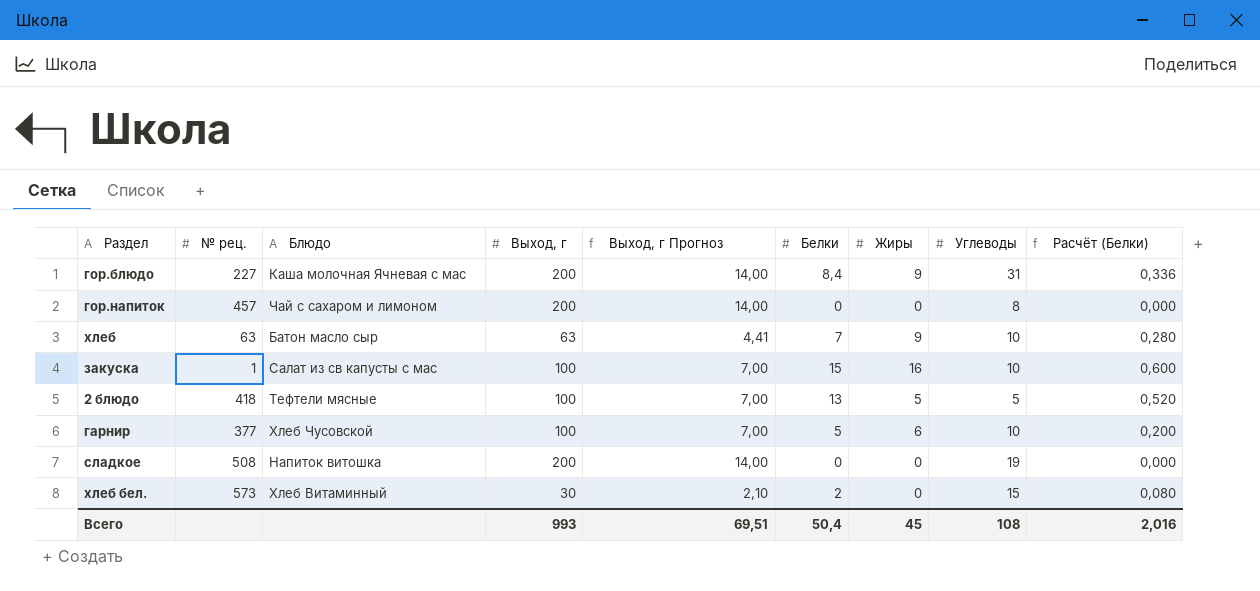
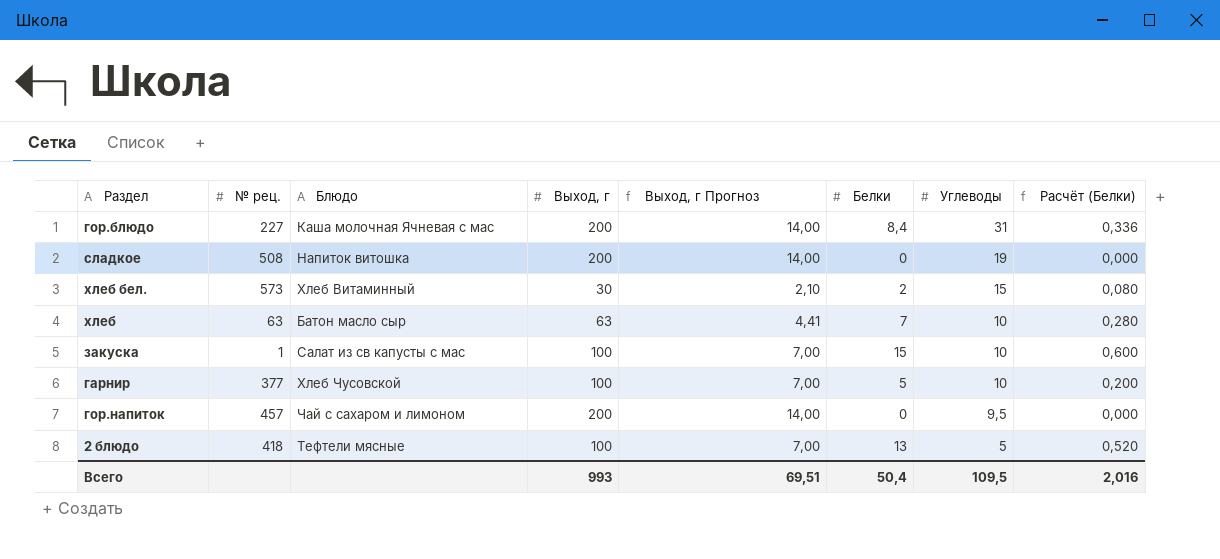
row order: none -> Углеводы descending
column Жиры | position: 7 -> none
гор.напиток | Углеводы: 8 -> 9,5
Всего | Углеводы: 108 -> 109,5

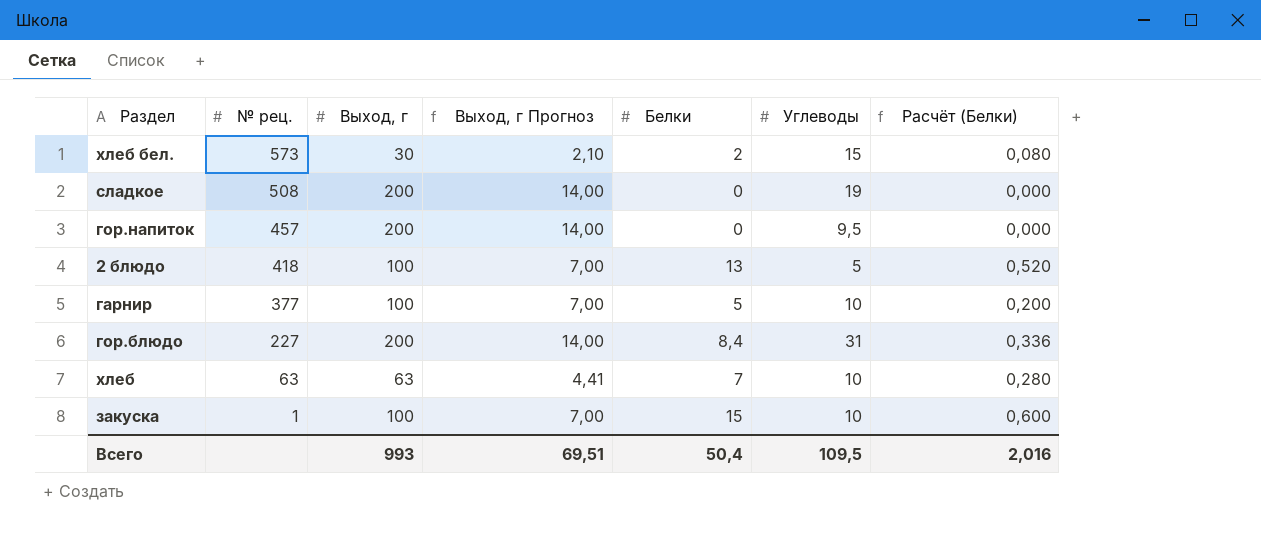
row order: Углеводы descending -> № рец. descending
column Блюдо | position: 3 -> none

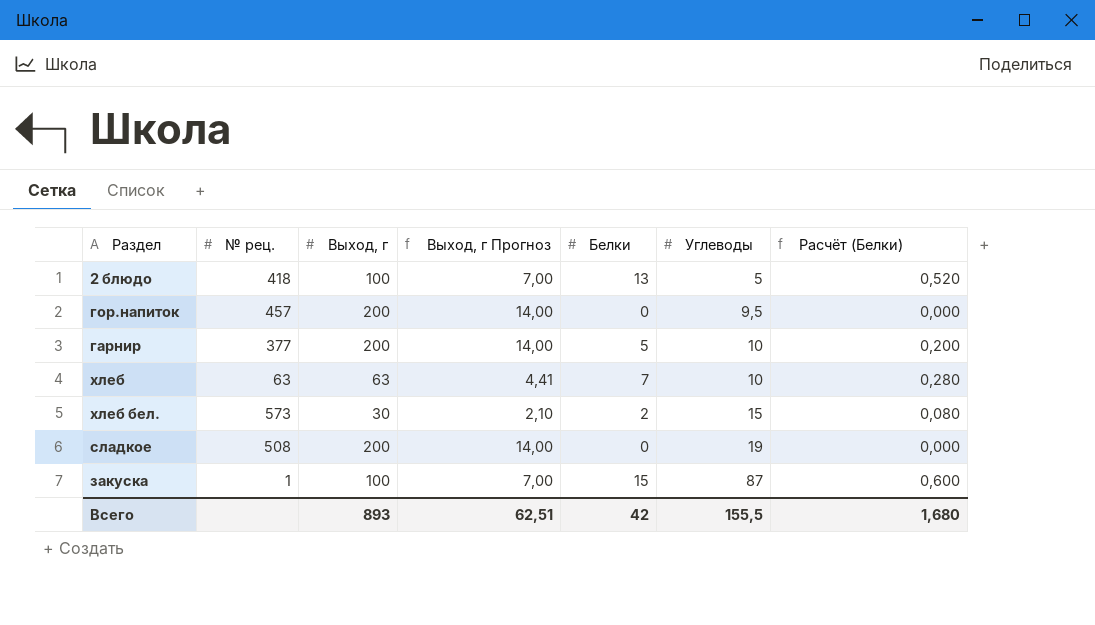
row order: № рец. descending -> Углеводы ascending
row гор.блюдо: 227 | 200 | 14,00 | 8,4 | 31 | 0,336 -> none
гарнир | Выход, г: 100 -> 200
гарнир | Выход, г Прогноз: 7,00 -> 14,00
закуска | Углеводы: 10 -> 87
Всего | Выход, г: 993 -> 893
Всего | Выход, г Прогноз: 69,51 -> 62,51
Всего | Белки: 50,4 -> 42
Всего | Углеводы: 109,5 -> 155,5
Всего | Расчёт (Белки): 2,016 -> 1,680

